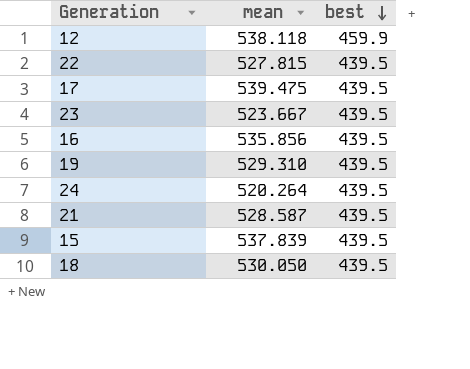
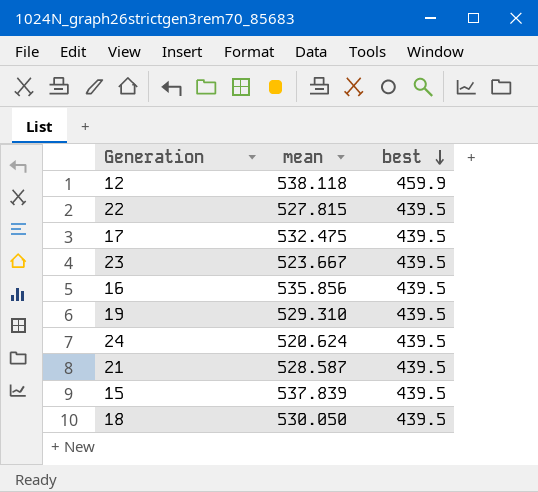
17 | mean: 539.475 -> 532.475
24 | mean: 520.264 -> 520.624

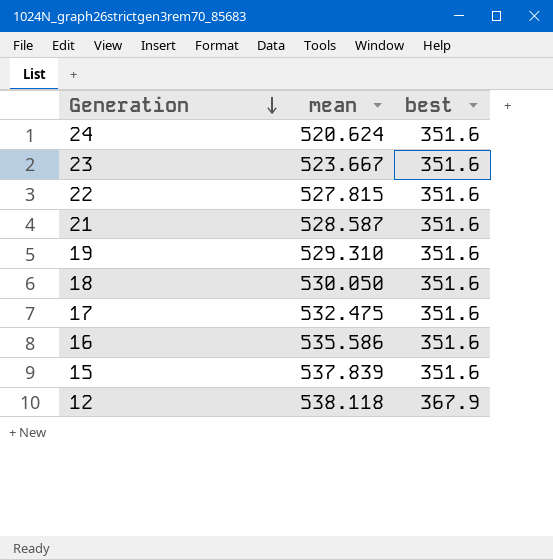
row order: best descending -> Generation descending
24 | best: 439.5 -> 351.6
23 | best: 439.5 -> 351.6
22 | best: 439.5 -> 351.6
21 | best: 439.5 -> 351.6
19 | best: 439.5 -> 351.6
18 | best: 439.5 -> 351.6
17 | best: 439.5 -> 351.6
16 | mean: 535.856 -> 535.586
16 | best: 439.5 -> 351.6
15 | best: 439.5 -> 351.6
12 | best: 459.9 -> 367.9

